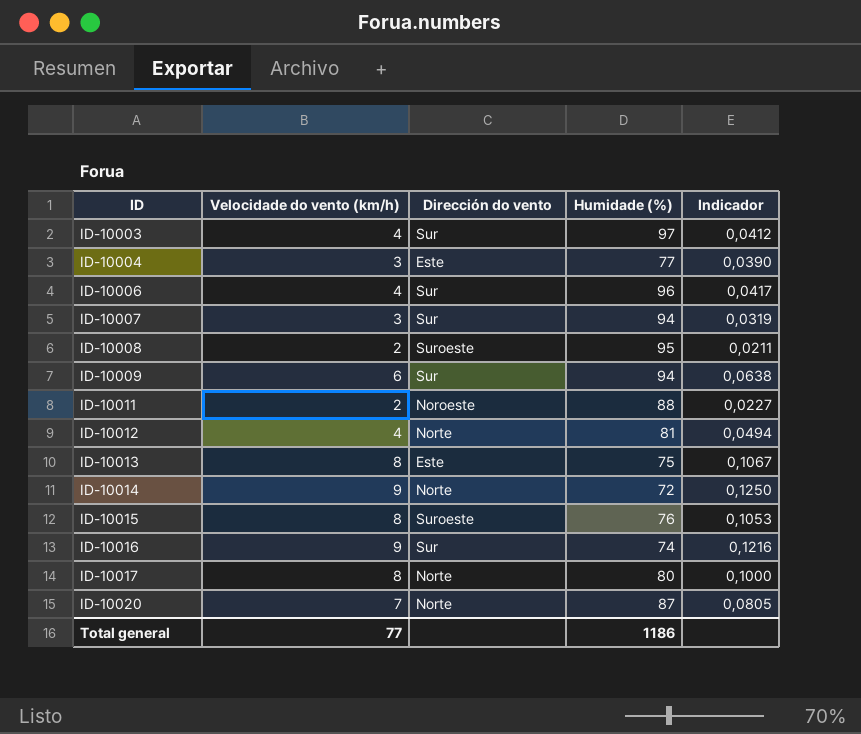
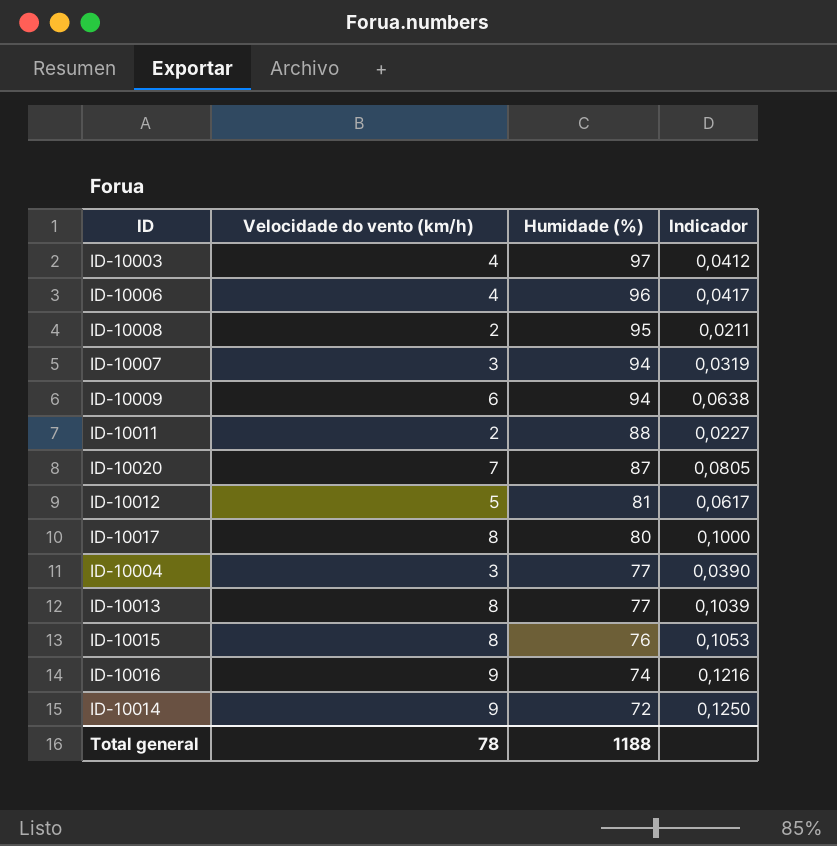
row order: ID ascending -> Humidade (%) descending
column Dirección do vento | position: 3 -> none
ID-10012 | Velocidade do vento (km/h): 4 -> 5
ID-10012 | Indicador: 0,0494 -> 0,0617
ID-10013 | Humidade (%): 75 -> 77
ID-10013 | Indicador: 0,1067 -> 0,1039
Total general | Velocidade do vento (km/h): 77 -> 78
Total general | Humidade (%): 1186 -> 1188

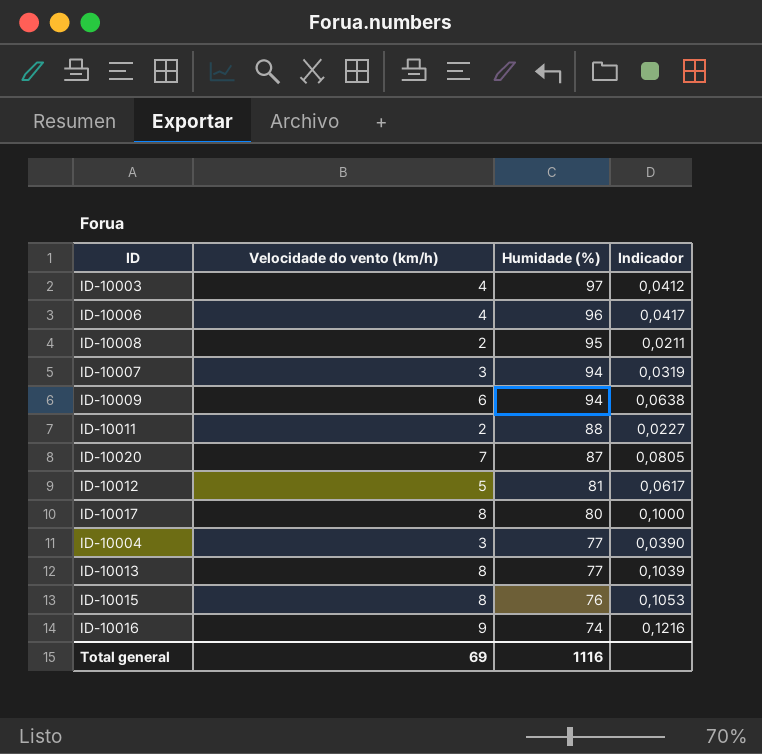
row ID-10014: 9 | 72 | 0,1250 -> none
Total general | Velocidade do vento (km/h): 78 -> 69
Total general | Humidade (%): 1188 -> 1116

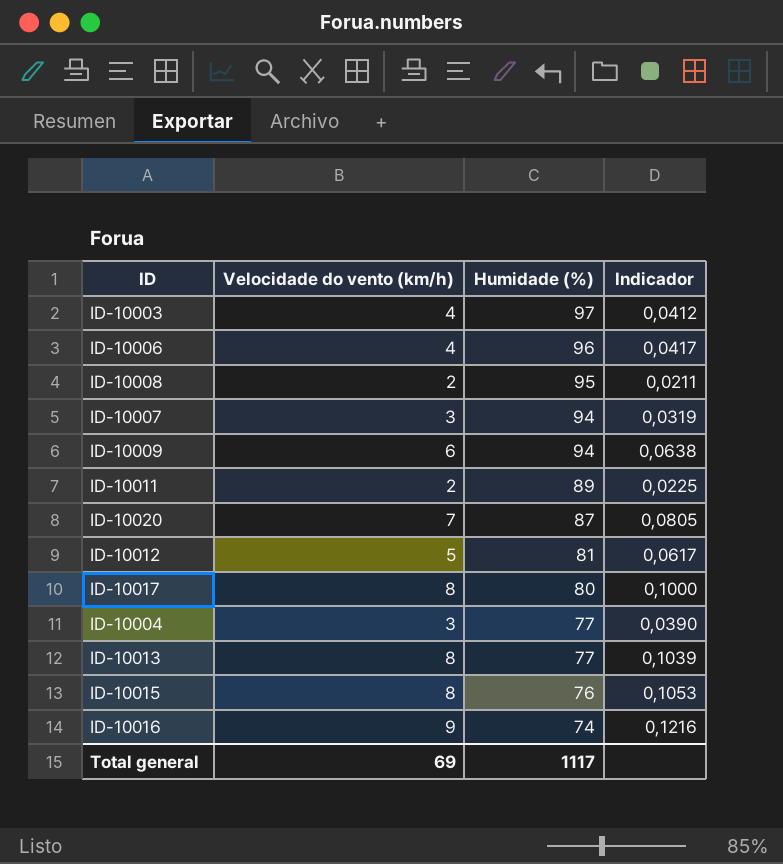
ID-10011 | Humidade (%): 88 -> 89
ID-10011 | Indicador: 0,0227 -> 0,0225
Total general | Humidade (%): 1116 -> 1117

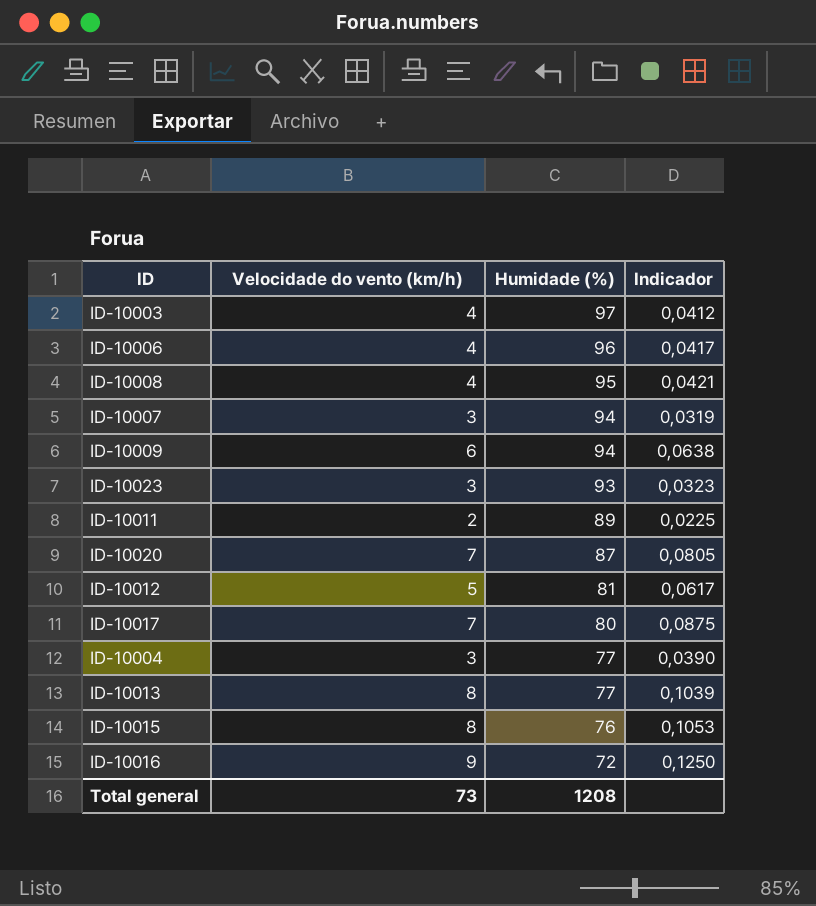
ID-10008 | Velocidade do vento (km/h): 2 -> 4
ID-10008 | Indicador: 0,0211 -> 0,0421
row ID-10023: none -> 3 | 93 | 0,0323
ID-10017 | Velocidade do vento (km/h): 8 -> 7
ID-10017 | Indicador: 0,1000 -> 0,0875
ID-10016 | Humidade (%): 74 -> 72
ID-10016 | Indicador: 0,1216 -> 0,1250
Total general | Velocidade do vento (km/h): 69 -> 73
Total general | Humidade (%): 1117 -> 1208

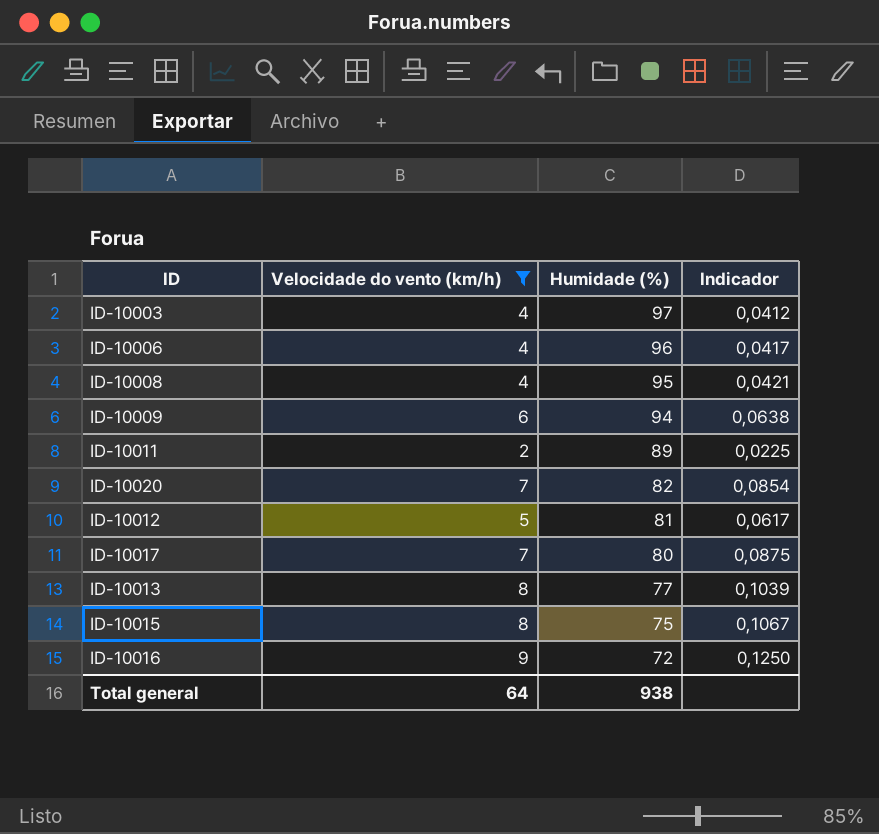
filter: none -> Velocidade do vento (km/h) != 3
ID-10020 | Humidade (%): 87 -> 82
ID-10020 | Indicador: 0,0805 -> 0,0854
ID-10015 | Humidade (%): 76 -> 75
ID-10015 | Indicador: 0,1053 -> 0,1067
Total general | Velocidade do vento (km/h): 73 -> 64
Total general | Humidade (%): 1208 -> 938

